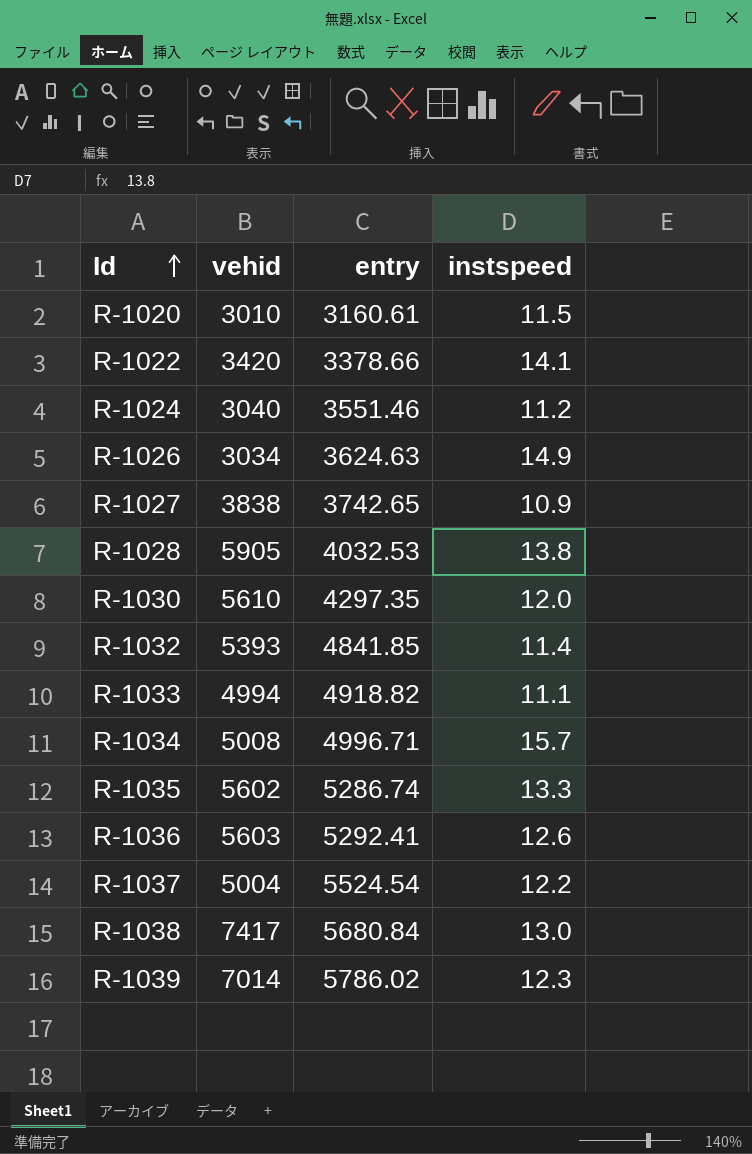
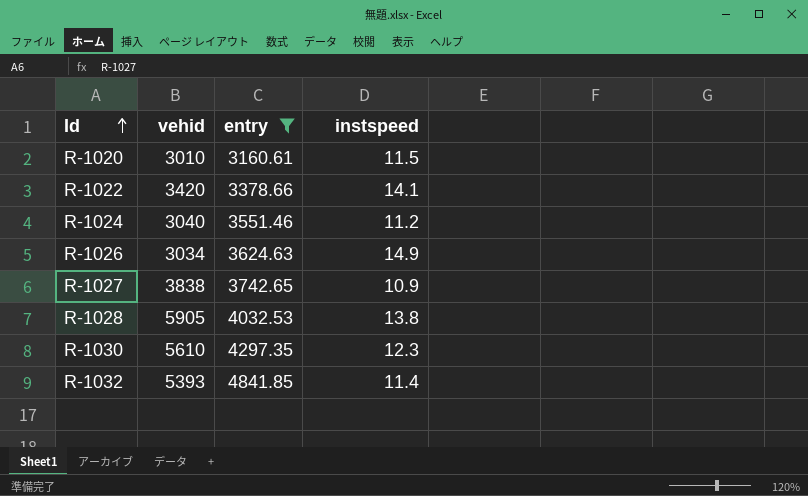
filter: none -> entry <= 4841.85
R-1030 | instspeed: 12.0 -> 12.3

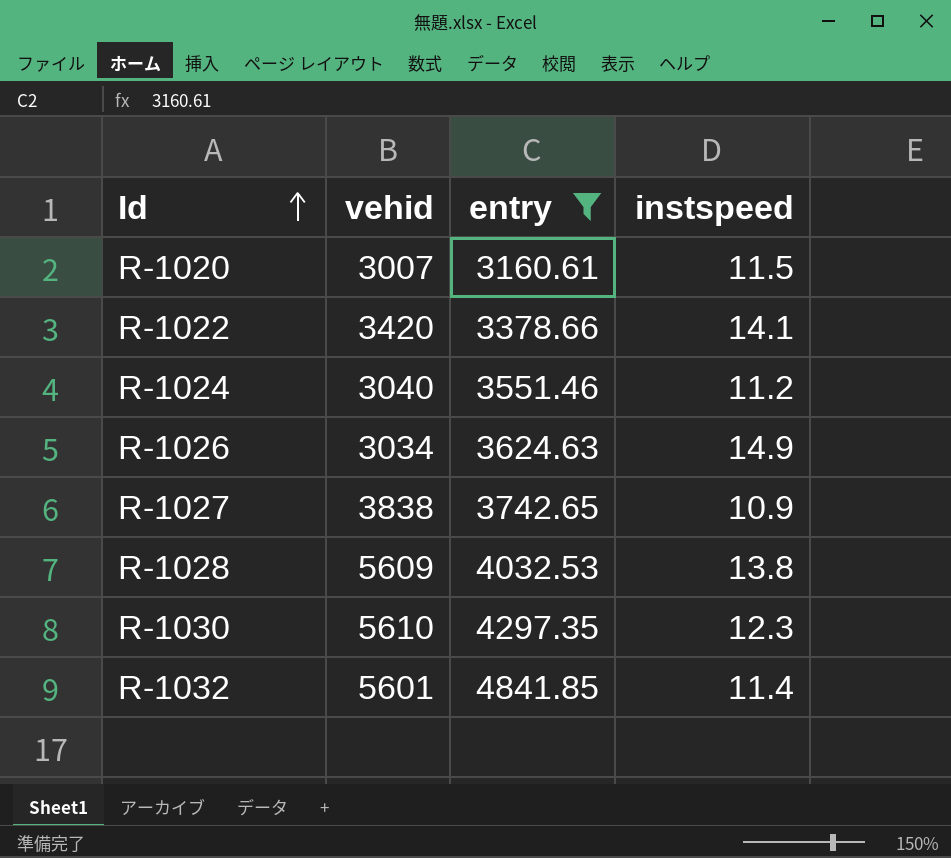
R-1020 | vehid: 3010 -> 3007
R-1028 | vehid: 5905 -> 5609
R-1032 | vehid: 5393 -> 5601

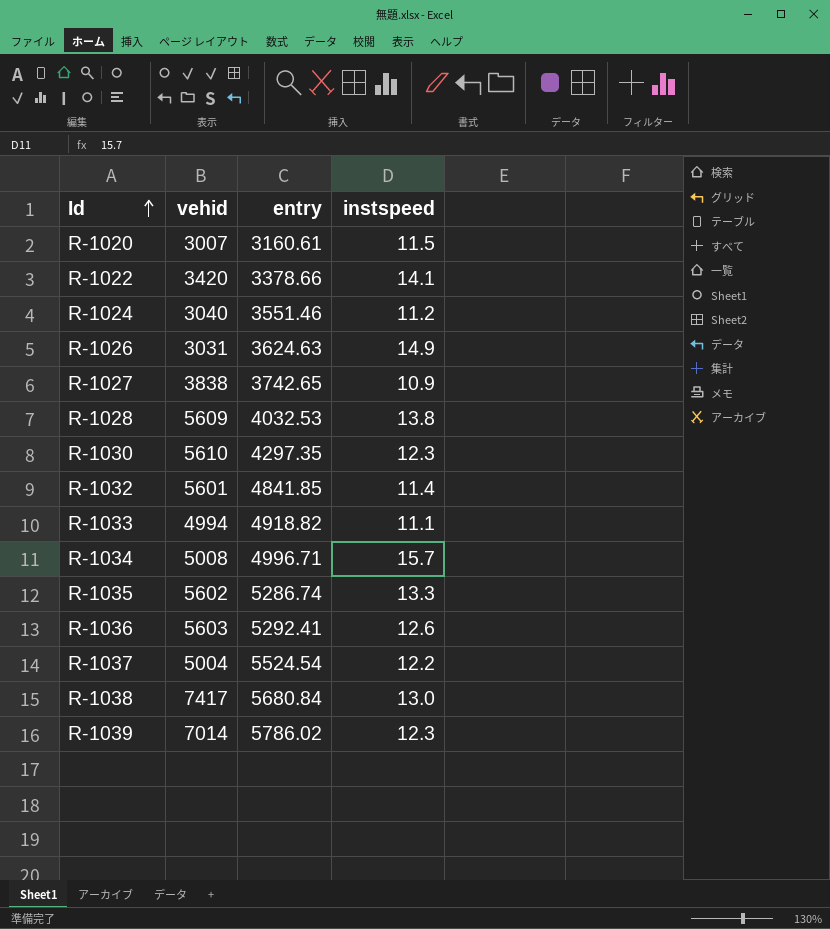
filter: entry <= 4841.85 -> none
R-1026 | vehid: 3034 -> 3031

